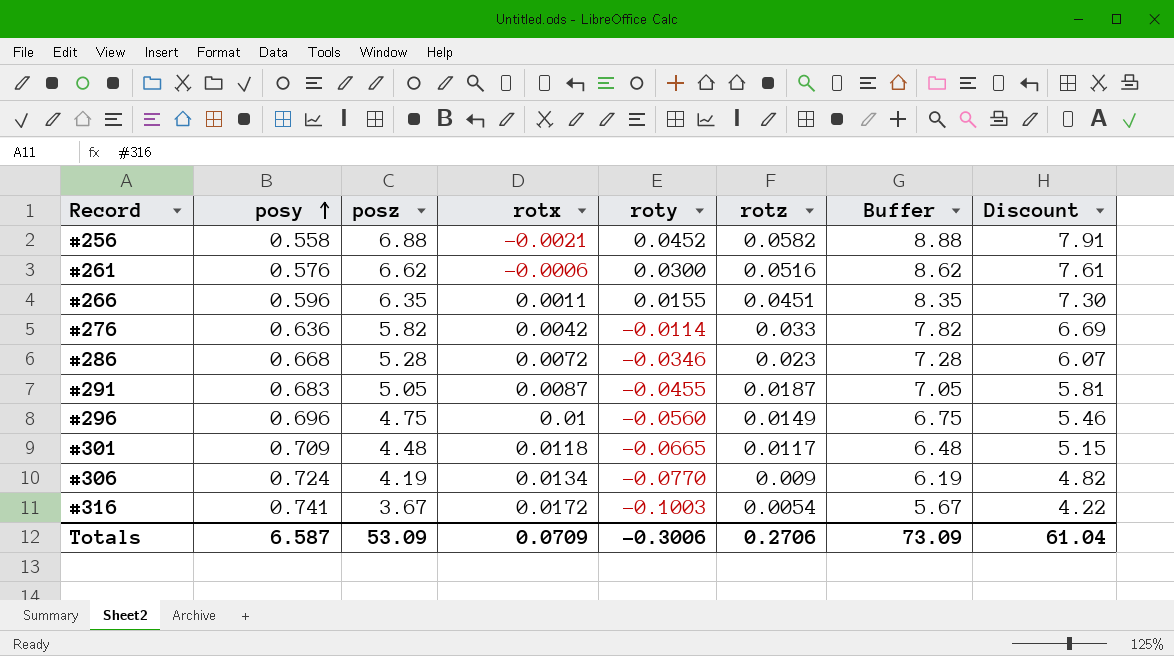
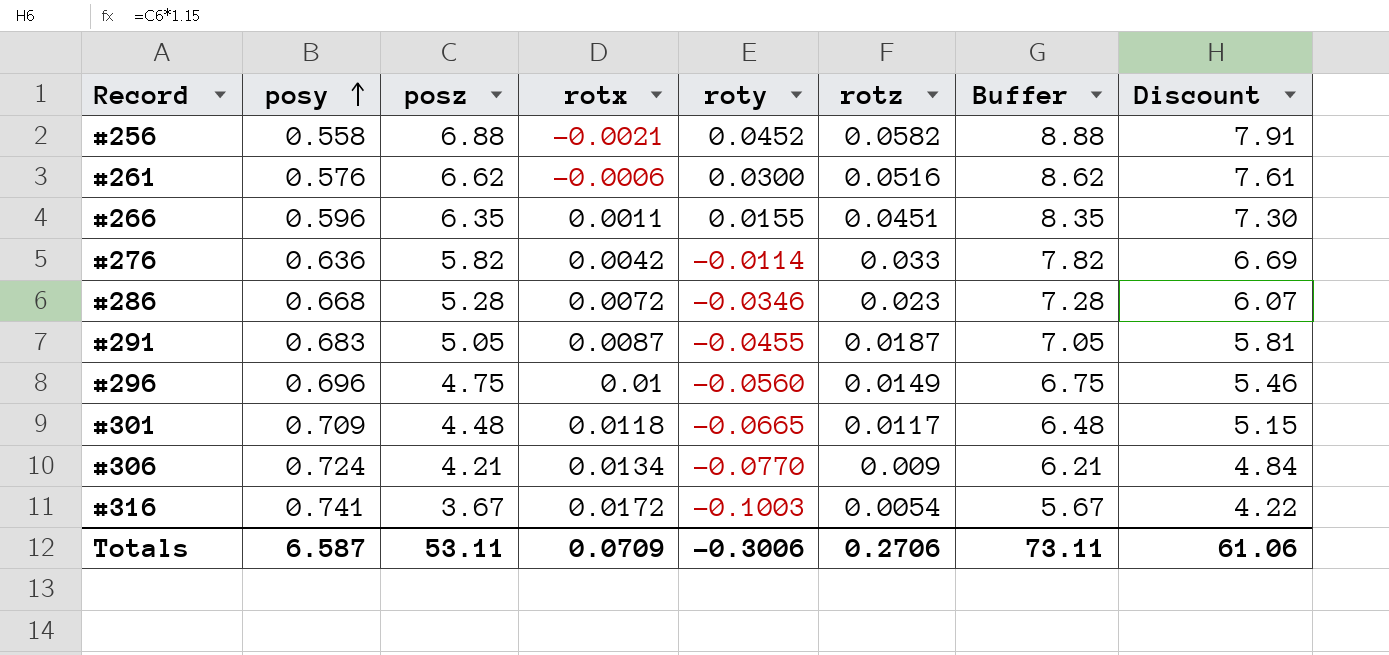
#306 | posz: 4.19 -> 4.21
#306 | Buffer: 6.19 -> 6.21
#306 | Discount: 4.82 -> 4.84
Totals | posz: 53.09 -> 53.11
Totals | Buffer: 73.09 -> 73.11
Totals | Discount: 61.04 -> 61.06

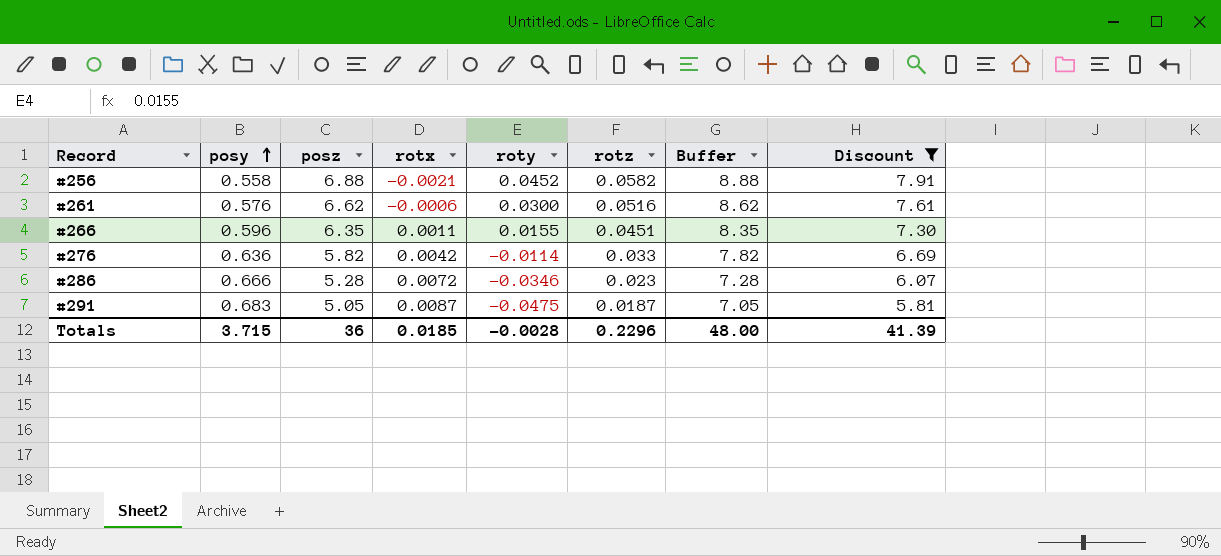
filter: none -> Discount >= 5.81
#286 | posy: 0.668 -> 0.666
#291 | roty: -0.0455 -> -0.0475
Totals | posy: 6.587 -> 3.715
Totals | posz: 53.11 -> 36
Totals | rotx: 0.0709 -> 0.0185
Totals | roty: -0.3006 -> -0.0028
Totals | rotz: 0.2706 -> 0.2296
Totals | Buffer: 73.11 -> 48.00
Totals | Discount: 61.06 -> 41.39

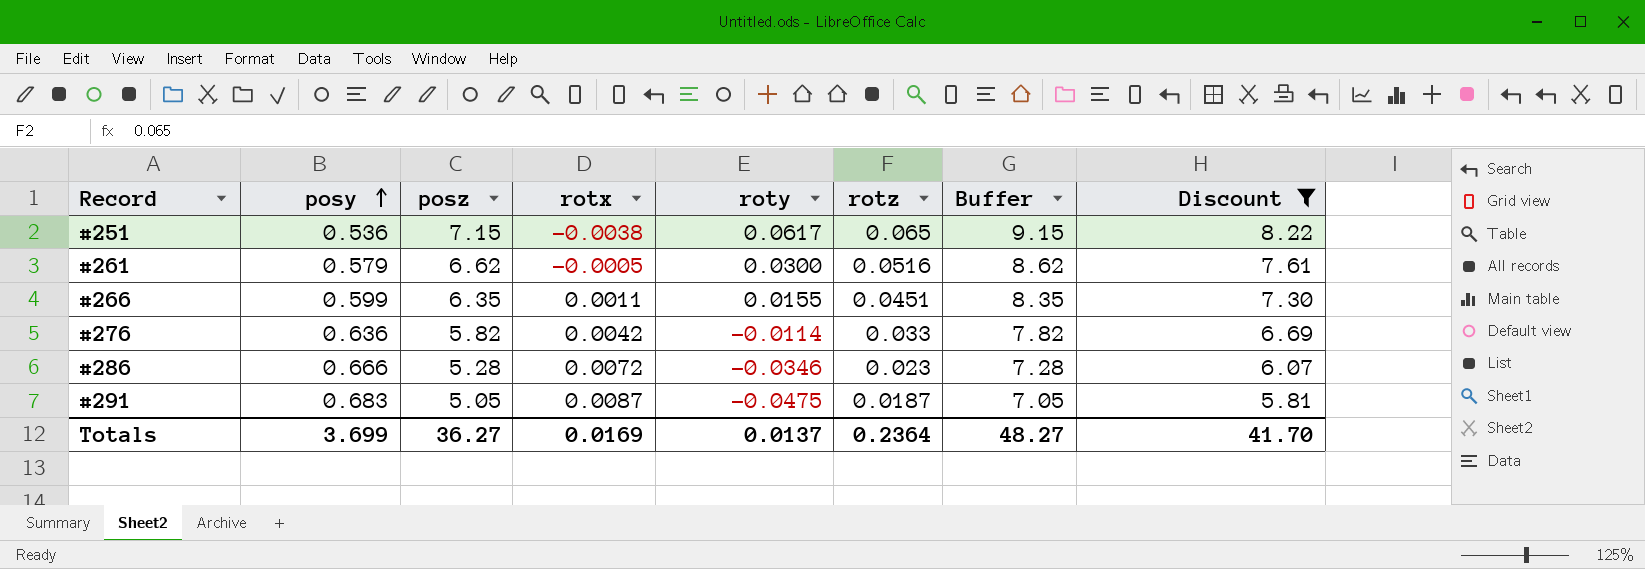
row #256: 0.558 | 6.88 | -0.0021 | 0.0452 | 0.0582 | 8.88 | 7.91 -> none
row #251: none -> 0.536 | 7.15 | -0.0038 | 0.0617 | 0.065 | 9.15 | 8.22
#261 | posy: 0.576 -> 0.579
#261 | rotx: -0.0006 -> -0.0005
#266 | posy: 0.596 -> 0.599
Totals | posy: 3.715 -> 3.699
Totals | posz: 36 -> 36.27
Totals | rotx: 0.0185 -> 0.0169
Totals | roty: -0.0028 -> 0.0137
Totals | rotz: 0.2296 -> 0.2364
Totals | Buffer: 48.00 -> 48.27
Totals | Discount: 41.39 -> 41.70

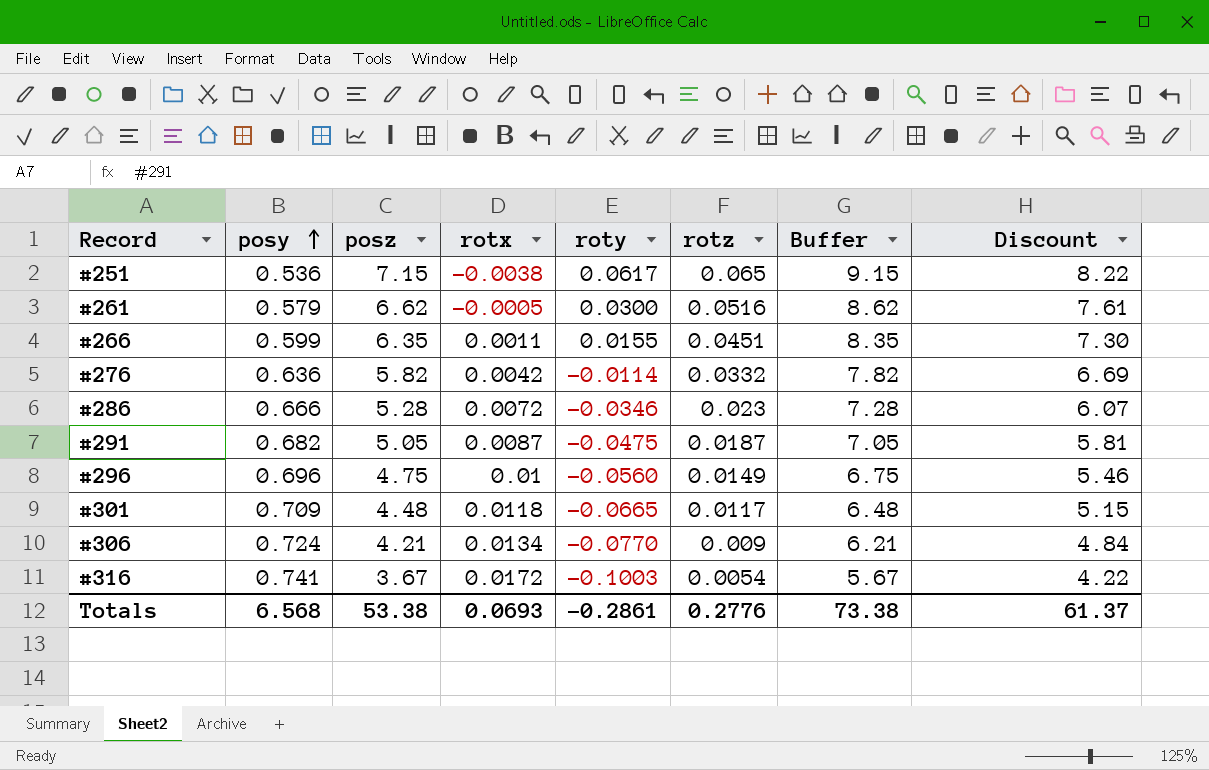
filter: Discount >= 5.81 -> none
#276 | rotz: 0.033 -> 0.0332
#291 | posy: 0.683 -> 0.682
Totals | posy: 3.699 -> 6.568
Totals | posz: 36.27 -> 53.38
Totals | rotx: 0.0169 -> 0.0693
Totals | roty: 0.0137 -> -0.2861
Totals | rotz: 0.2364 -> 0.2776
Totals | Buffer: 48.27 -> 73.38
Totals | Discount: 41.70 -> 61.37

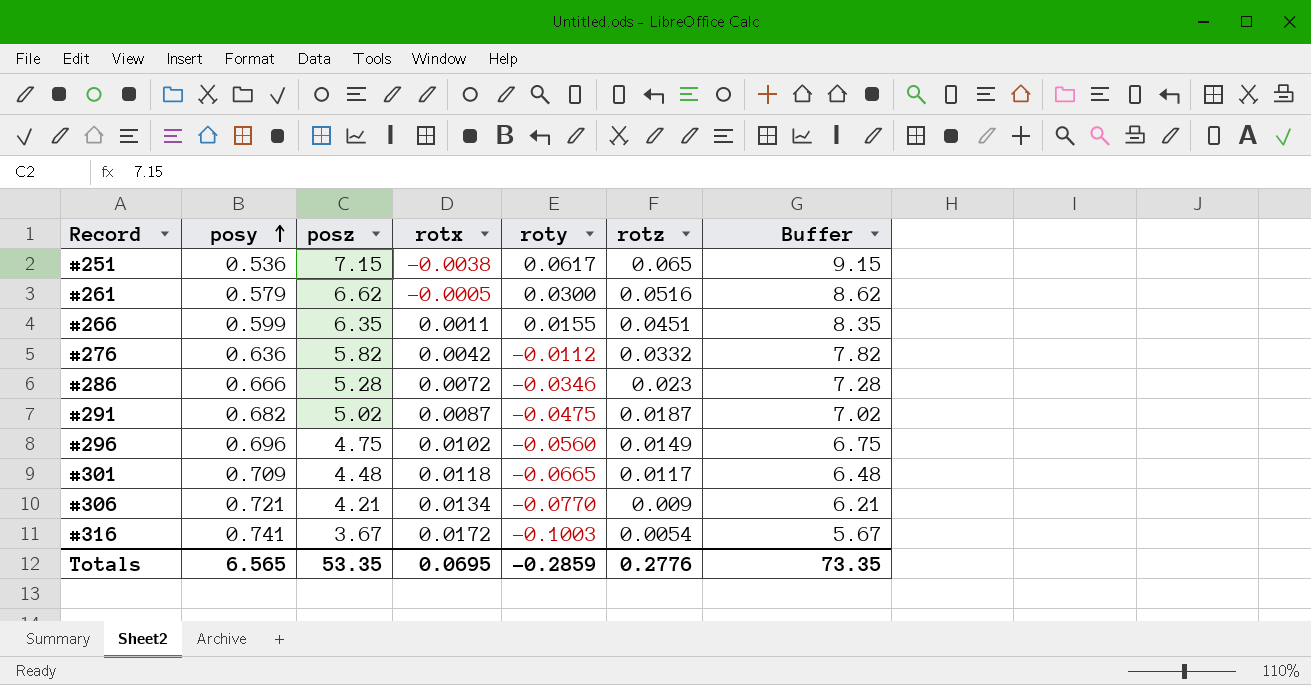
column Discount | formula: [posz] * 1.15 -> none
#276 | roty: -0.0114 -> -0.0112
#291 | posz: 5.05 -> 5.02
#291 | Buffer: 7.05 -> 7.02
#296 | rotx: 0.01 -> 0.0102
#306 | posy: 0.724 -> 0.721
Totals | posy: 6.568 -> 6.565
Totals | posz: 53.38 -> 53.35
Totals | rotx: 0.0693 -> 0.0695
Totals | roty: -0.2861 -> -0.2859
Totals | Buffer: 73.38 -> 73.35

